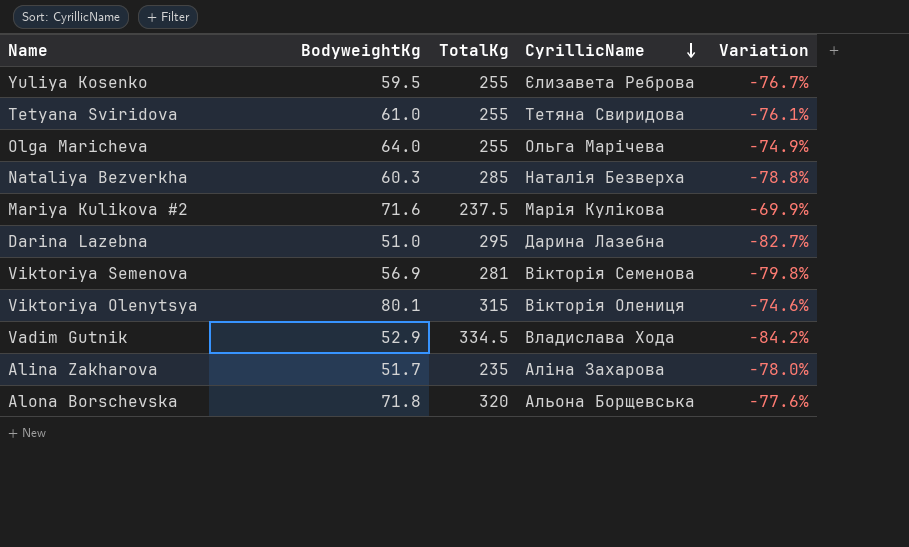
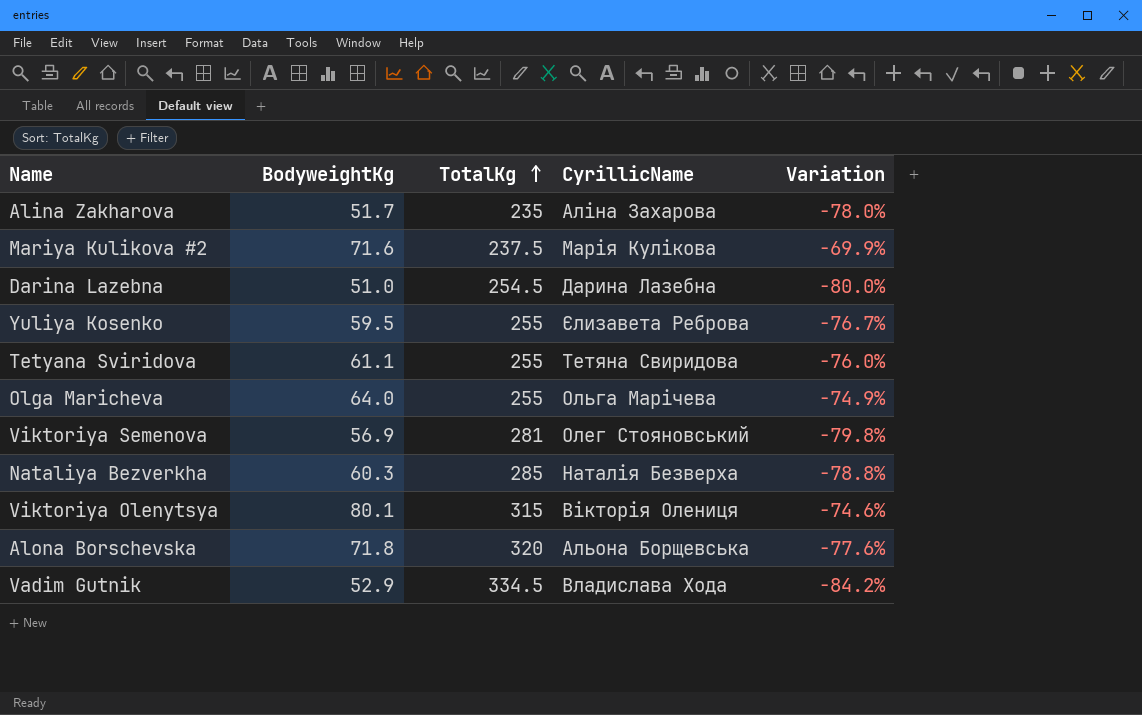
row order: CyrillicName descending -> TotalKg ascending
Darina Lazebna | TotalKg: 295 -> 254.5
Darina Lazebna | Variation: -82.7% -> -80.0%
Tetyana Sviridova | BodyweightKg: 61.0 -> 61.1
Tetyana Sviridova | Variation: -76.1% -> -76.0%
Viktoriya Semenova | CyrillicName: Вікторія Семенова -> Олег Стояновський

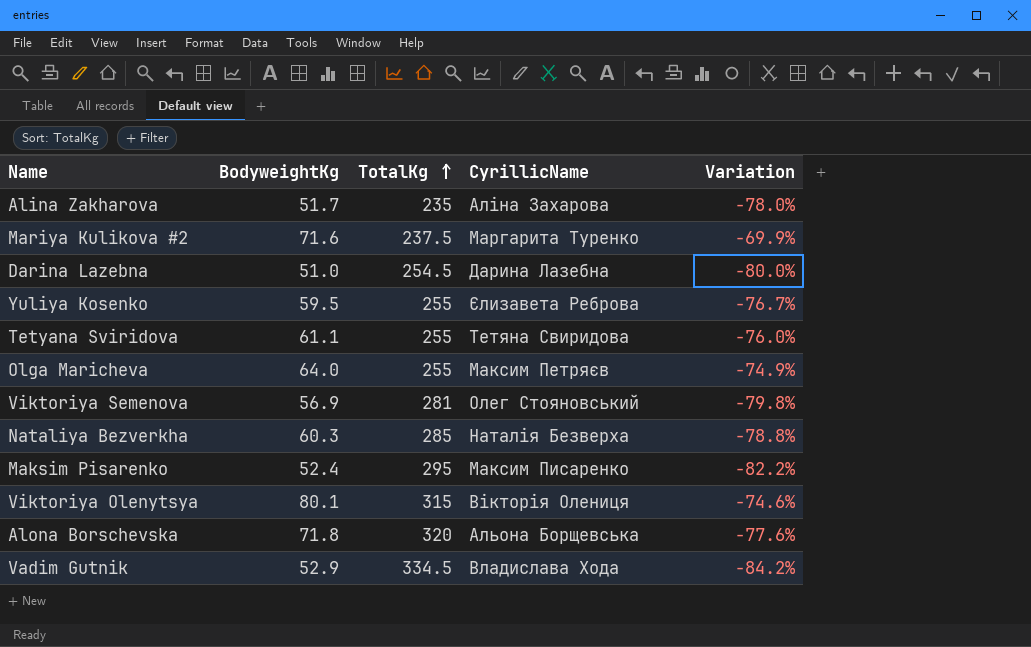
Mariya Kulikova #2 | CyrillicName: Марія Кулікова -> Маргарита Туренко
Olga Maricheva | CyrillicName: Ольга Марічева -> Максим Петряєв
row Maksim Pisarenko: none -> 52.4 | 295 | Максим Писаренко | -82.2%

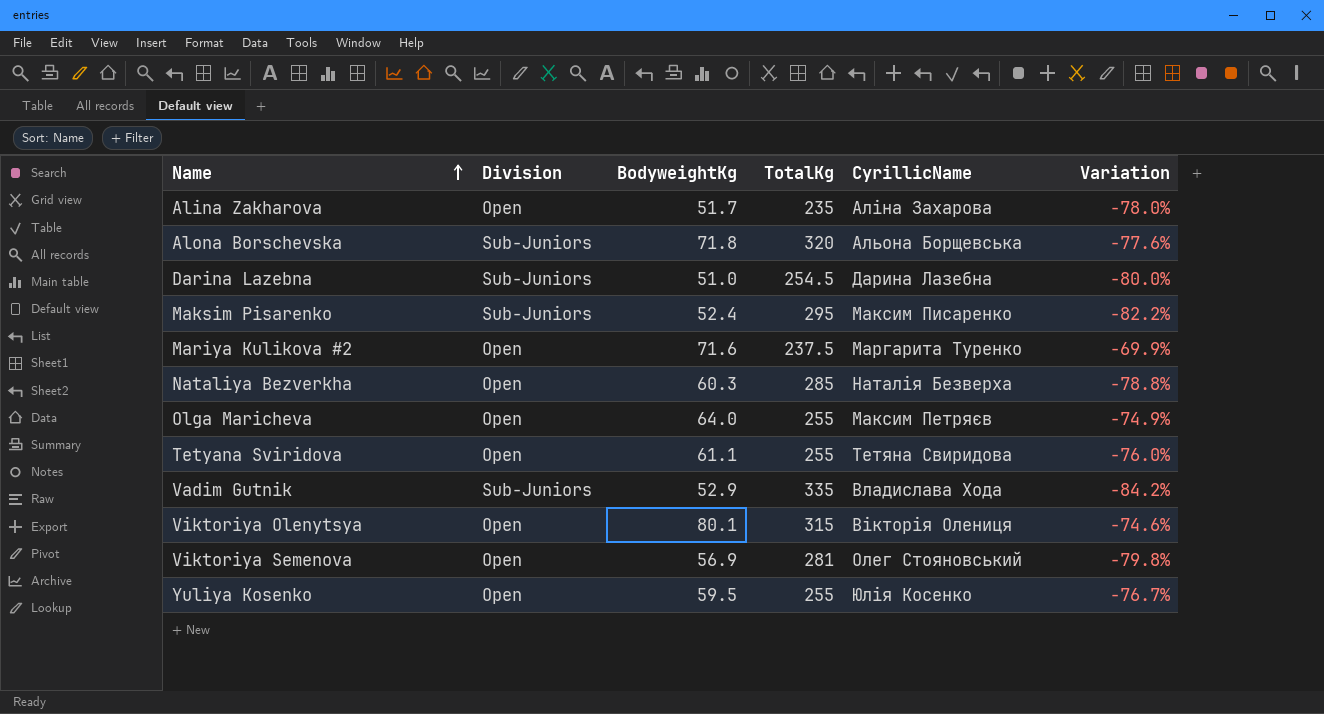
row order: TotalKg ascending -> Name ascending
column Division | position: none -> 2
Vadim Gutnik | TotalKg: 334.5 -> 335
Yuliya Kosenko | CyrillicName: Єлизавета Реброва -> Юлія Косенко

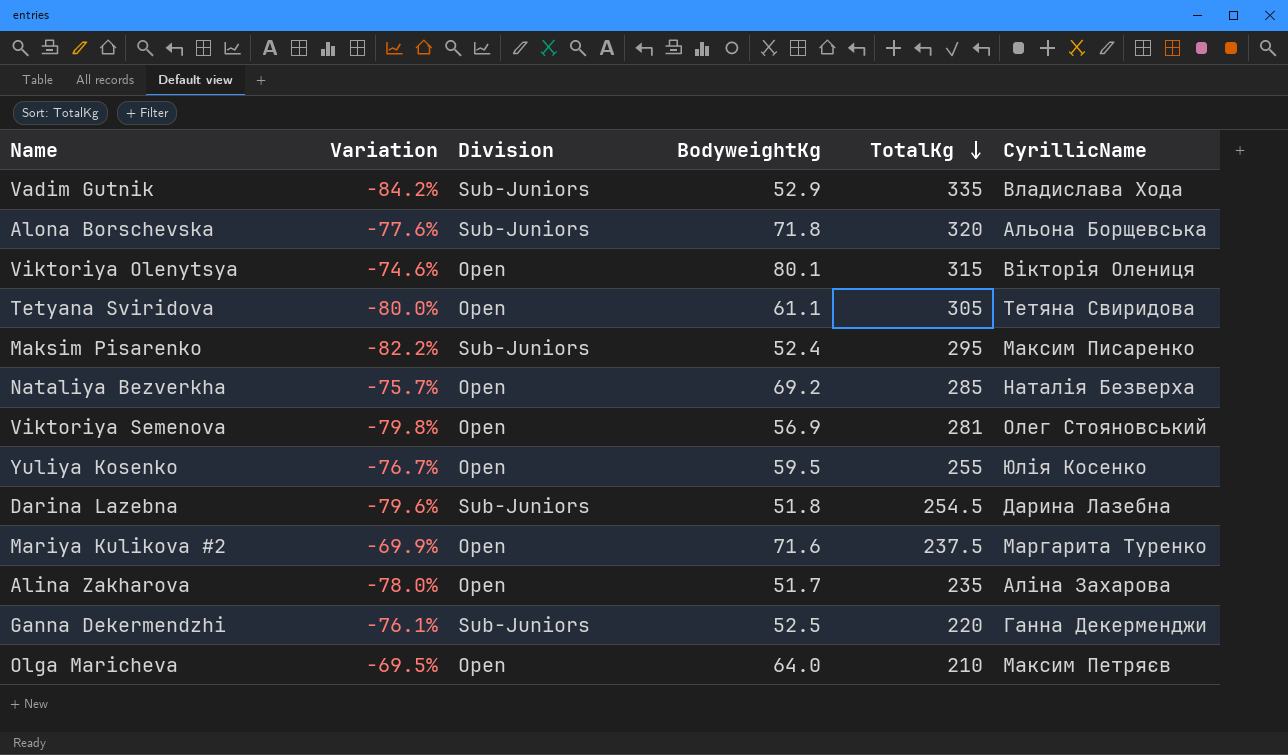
row order: Name ascending -> TotalKg descending
column Variation | position: 6 -> 2
Tetyana Sviridova | Variation: -76.0% -> -80.0%
Tetyana Sviridova | TotalKg: 255 -> 305
Nataliya Bezverkha | Variation: -78.8% -> -75.7%
Nataliya Bezverkha | BodyweightKg: 60.3 -> 69.2
Darina Lazebna | Variation: -80.0% -> -79.6%
Darina Lazebna | BodyweightKg: 51.0 -> 51.8
row Ganna Dekermendzhi: none -> -76.1% | Sub-Juniors | 52.5 | 220 | Ганна Декерменджи
Olga Maricheva | Variation: -74.9% -> -69.5%
Olga Maricheva | TotalKg: 255 -> 210

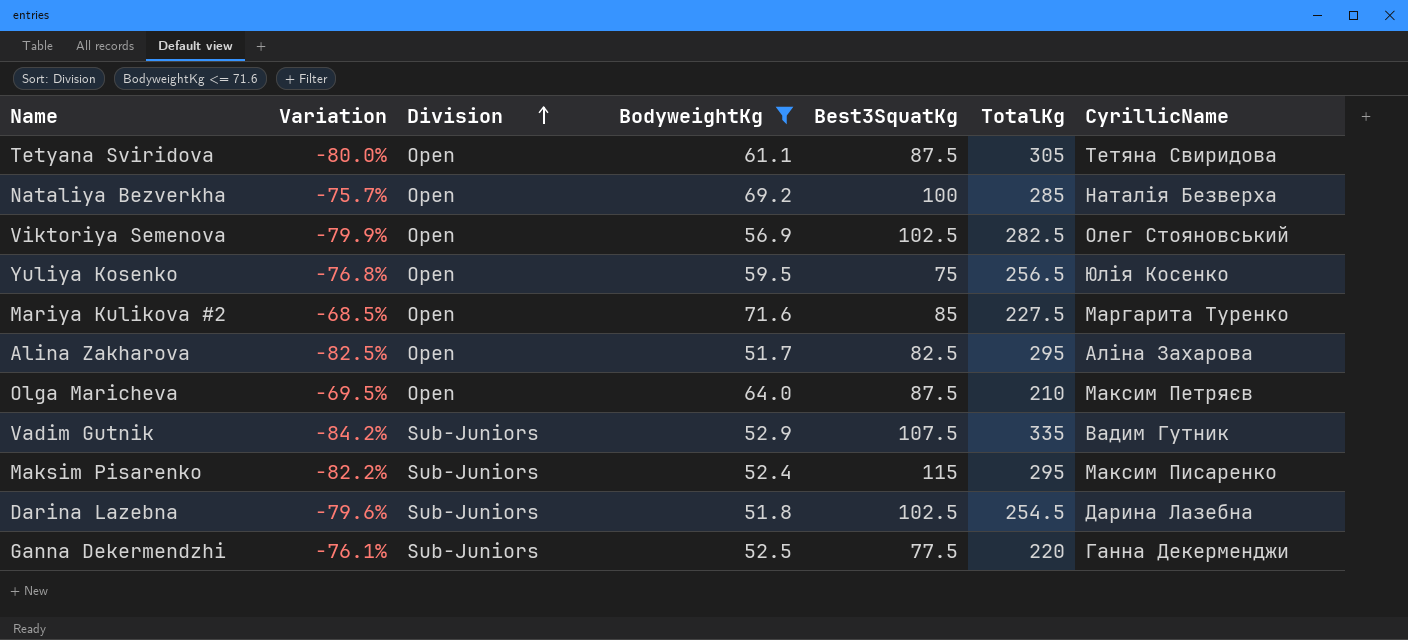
filter: none -> BodyweightKg <= 71.6
row order: TotalKg descending -> Division ascending
column Best3SquatKg | position: none -> 5
Viktoriya Semenova | Variation: -79.8% -> -79.9%
Viktoriya Semenova | TotalKg: 281 -> 282.5
Yuliya Kosenko | Variation: -76.7% -> -76.8%
Yuliya Kosenko | TotalKg: 255 -> 256.5
Mariya Kulikova #2 | Variation: -69.9% -> -68.5%
Mariya Kulikova #2 | TotalKg: 237.5 -> 227.5
Alina Zakharova | Variation: -78.0% -> -82.5%
Alina Zakharova | TotalKg: 235 -> 295
Vadim Gutnik | CyrillicName: Владислава Хода -> Вадим Гутник

